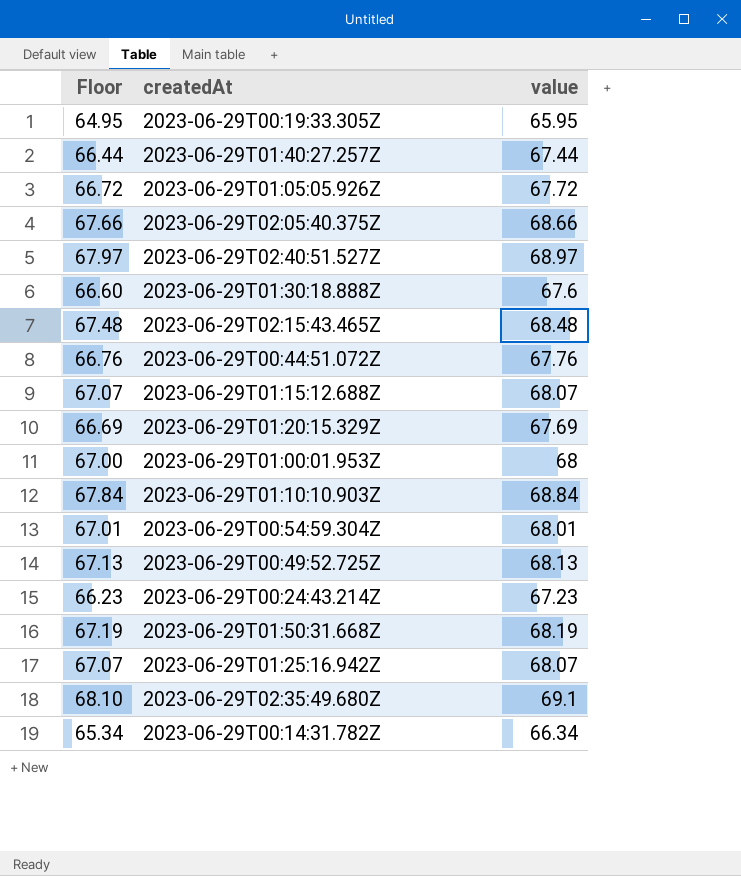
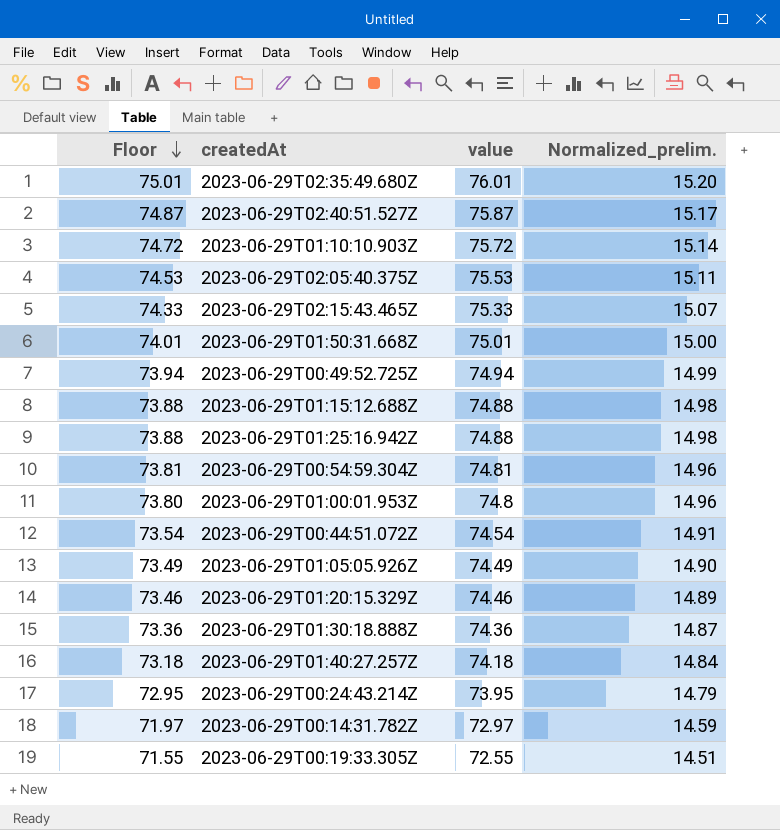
row order: none -> Floor descending
column Normalized_prelim. | formula: none -> [value] * 0.2
2023-06-29T02:35:49.680Z | Floor: 68.10 -> 75.01
2023-06-29T02:35:49.680Z | value: 69.1 -> 76.01
2023-06-29T02:40:51.527Z | Floor: 67.97 -> 74.87
2023-06-29T02:40:51.527Z | value: 68.97 -> 75.87
2023-06-29T01:10:10.903Z | Floor: 67.84 -> 74.72
2023-06-29T01:10:10.903Z | value: 68.84 -> 75.72
2023-06-29T02:05:40.375Z | Floor: 67.66 -> 74.53
2023-06-29T02:05:40.375Z | value: 68.66 -> 75.53
2023-06-29T02:15:43.465Z | Floor: 67.48 -> 74.33
2023-06-29T02:15:43.465Z | value: 68.48 -> 75.33
2023-06-29T01:50:31.668Z | Floor: 67.19 -> 74.01
2023-06-29T01:50:31.668Z | value: 68.19 -> 75.01
2023-06-29T00:49:52.725Z | Floor: 67.13 -> 73.94
2023-06-29T00:49:52.725Z | value: 68.13 -> 74.94
2023-06-29T01:15:12.688Z | Floor: 67.07 -> 73.88
2023-06-29T01:15:12.688Z | value: 68.07 -> 74.88
2023-06-29T01:25:16.942Z | Floor: 67.07 -> 73.88
2023-06-29T01:25:16.942Z | value: 68.07 -> 74.88
2023-06-29T00:54:59.304Z | Floor: 67.01 -> 73.81
2023-06-29T00:54:59.304Z | value: 68.01 -> 74.81
2023-06-29T01:00:01.953Z | Floor: 67.00 -> 73.80
2023-06-29T01:00:01.953Z | value: 68 -> 74.8
2023-06-29T00:44:51.072Z | Floor: 66.76 -> 73.54
2023-06-29T00:44:51.072Z | value: 67.76 -> 74.54
2023-06-29T01:05:05.926Z | Floor: 66.72 -> 73.49
2023-06-29T01:05:05.926Z | value: 67.72 -> 74.49
2023-06-29T01:20:15.329Z | Floor: 66.69 -> 73.46
2023-06-29T01:20:15.329Z | value: 67.69 -> 74.46
2023-06-29T01:30:18.888Z | Floor: 66.60 -> 73.36
2023-06-29T01:30:18.888Z | value: 67.6 -> 74.36
2023-06-29T01:40:27.257Z | Floor: 66.44 -> 73.18
2023-06-29T01:40:27.257Z | value: 67.44 -> 74.18
2023-06-29T00:24:43.214Z | Floor: 66.23 -> 72.95
2023-06-29T00:24:43.214Z | value: 67.23 -> 73.95
2023-06-29T00:14:31.782Z | Floor: 65.34 -> 71.97
2023-06-29T00:14:31.782Z | value: 66.34 -> 72.97
2023-06-29T00:19:33.305Z | Floor: 64.95 -> 71.55
2023-06-29T00:19:33.305Z | value: 65.95 -> 72.55

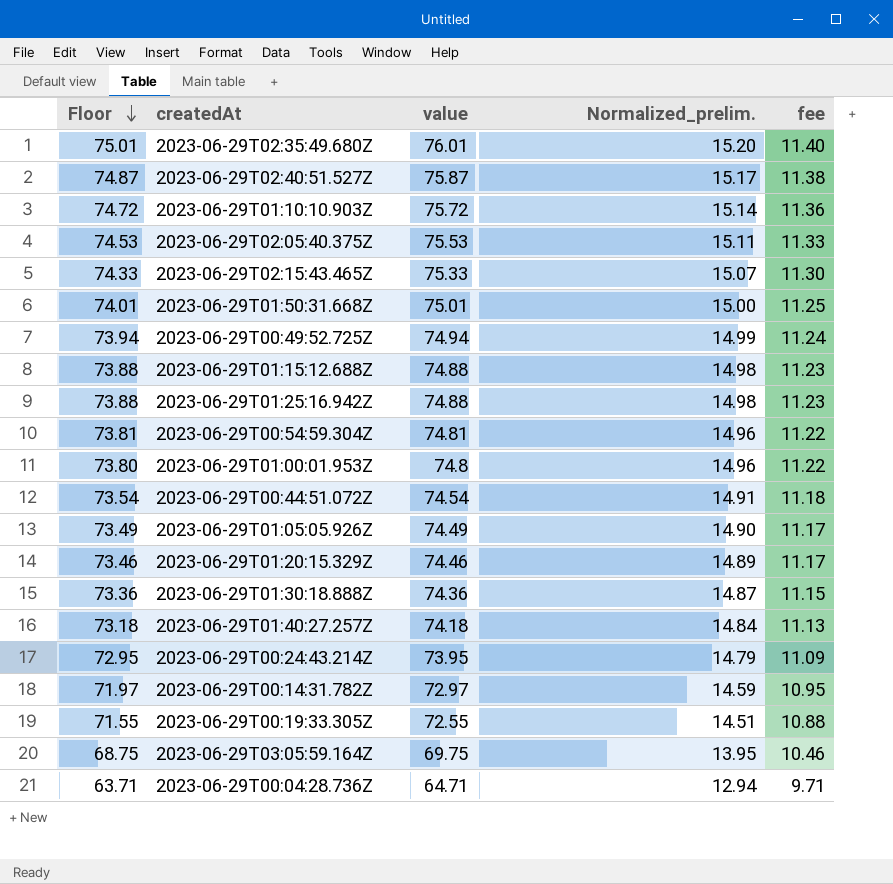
column fee | formula: none -> [value] * 0.15
row 2023-06-29T03:05:59.164Z: none -> 68.75 | 69.75 | 13.95 | 10.46
row 2023-06-29T00:04:28.736Z: none -> 63.71 | 64.71 | 12.94 | 9.71

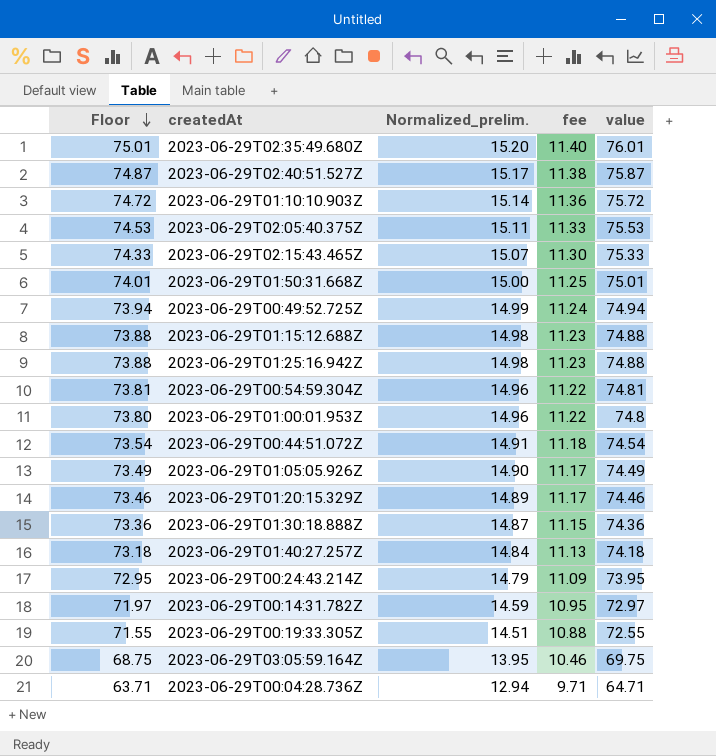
column value | position: 3 -> 5

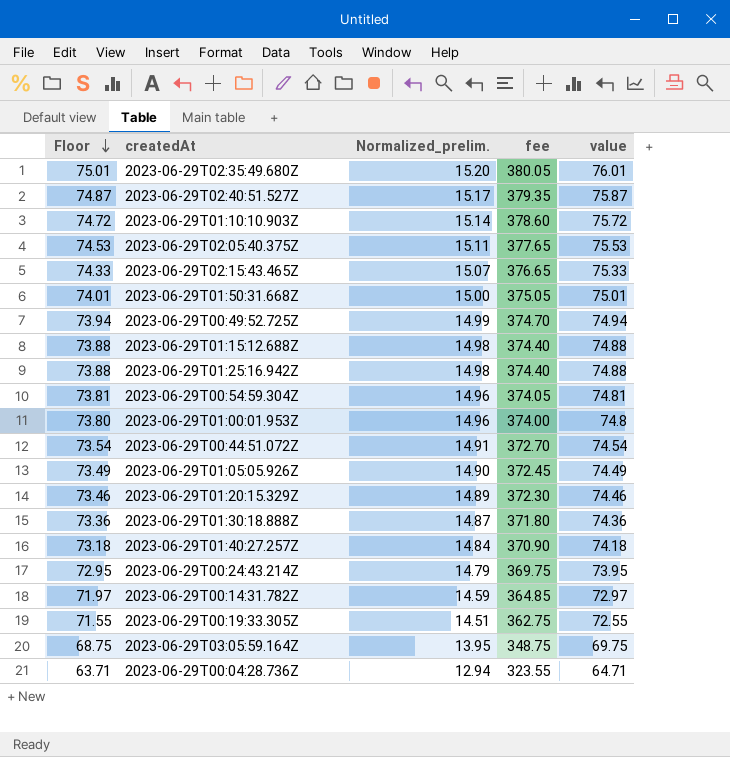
column fee | formula: [value] * 0.15 -> [value] * 5

